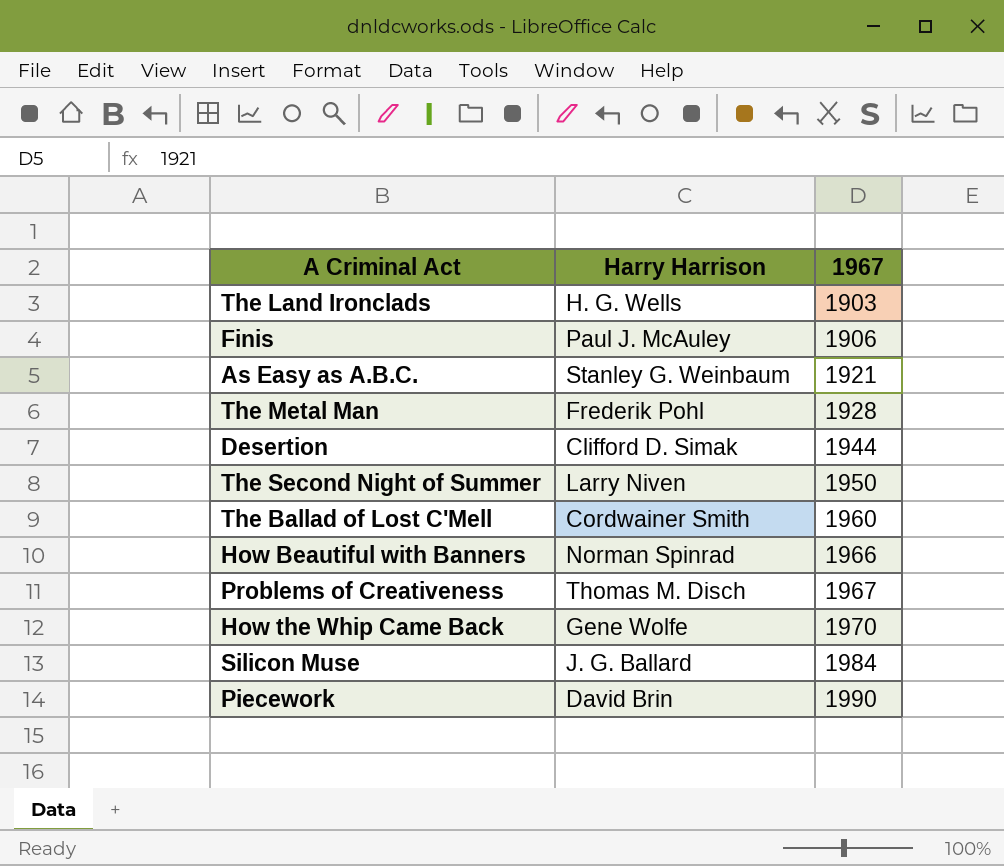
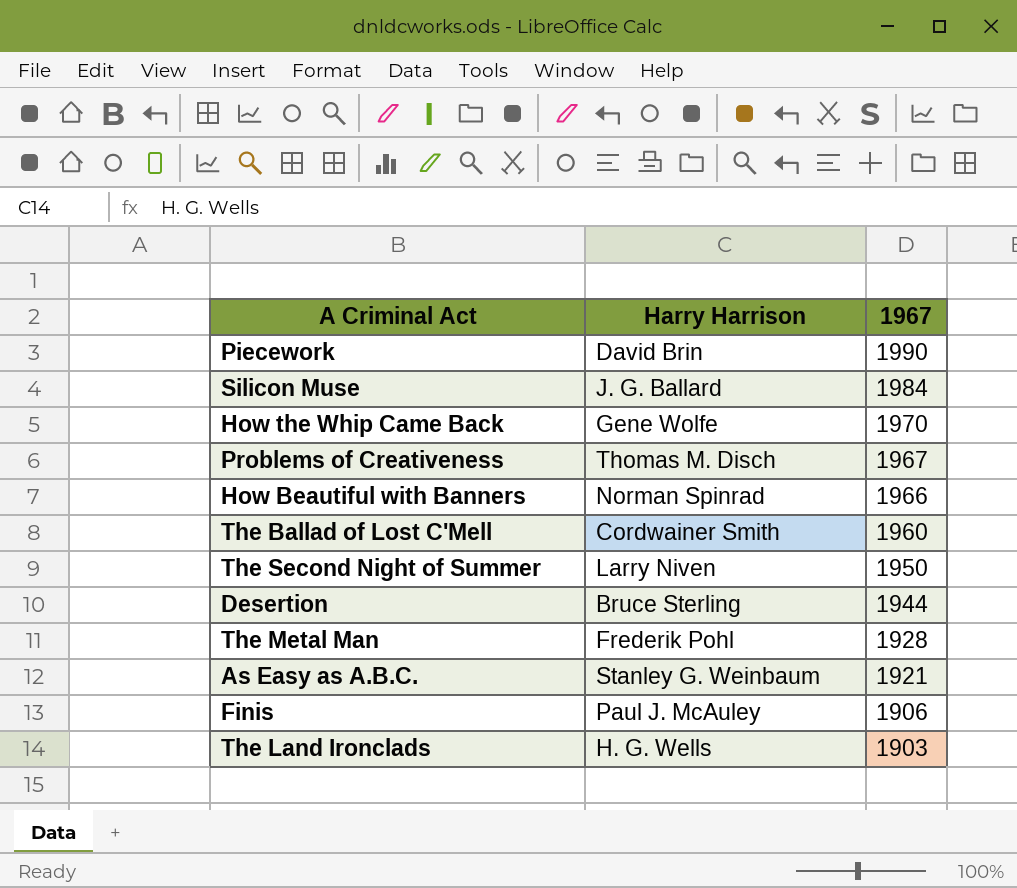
row order: 1967 ascending -> 1967 descending
Desertion | Harry Harrison: Clifford D. Simak -> Bruce Sterling

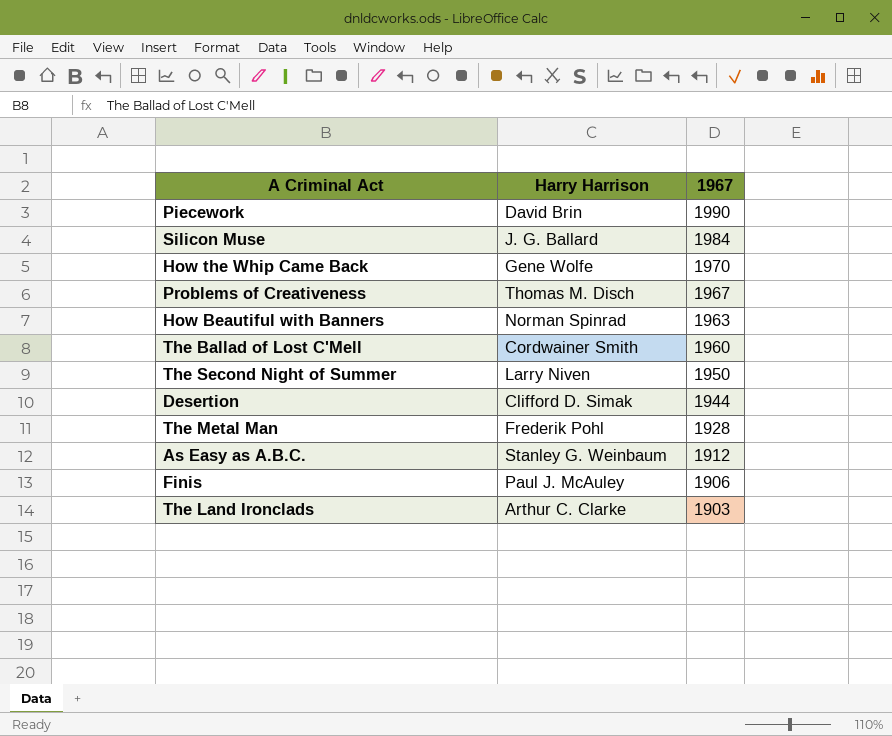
How Beautiful with Banners | 1967: 1966 -> 1963
Desertion | Harry Harrison: Bruce Sterling -> Clifford D. Simak
As Easy as A.B.C. | 1967: 1921 -> 1912
The Land Ironclads | Harry Harrison: H. G. Wells -> Arthur C. Clarke

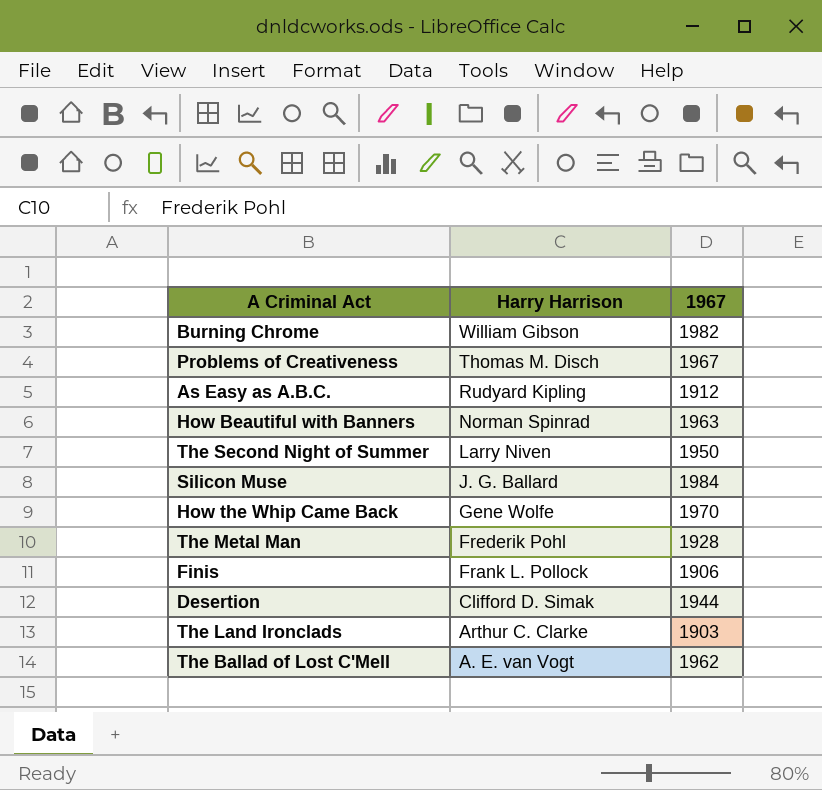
row order: 1967 descending -> Harry Harrison descending
row Piecework: David Brin | 1990 -> none
row Burning Chrome: none -> William Gibson | 1982
As Easy as A.B.C. | Harry Harrison: Stanley G. Weinbaum -> Rudyard Kipling
Finis | Harry Harrison: Paul J. McAuley -> Frank L. Pollock
The Ballad of Lost C'Mell | Harry Harrison: Cordwainer Smith -> A. E. van Vogt
The Ballad of Lost C'Mell | 1967: 1960 -> 1962

